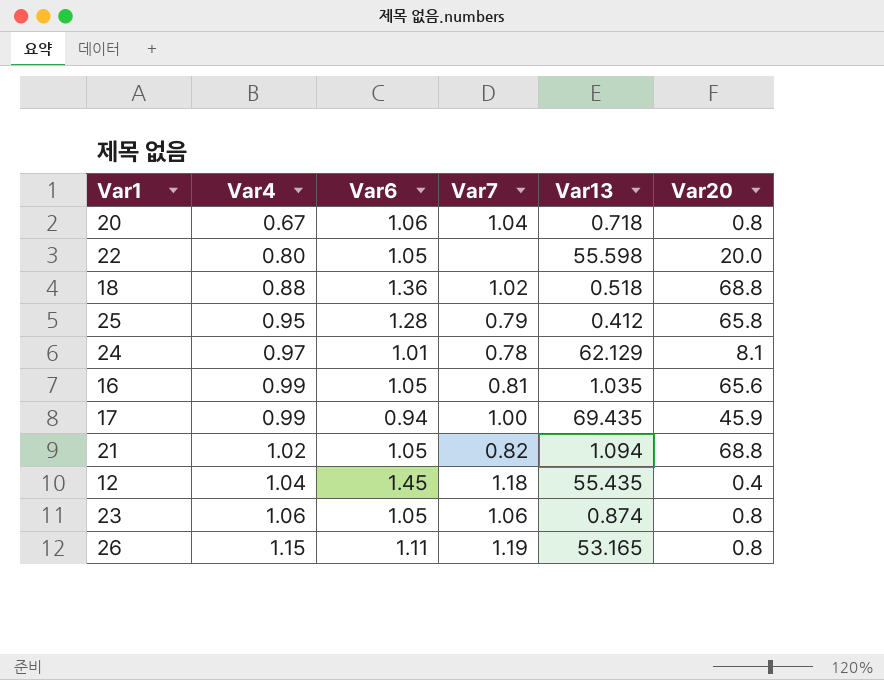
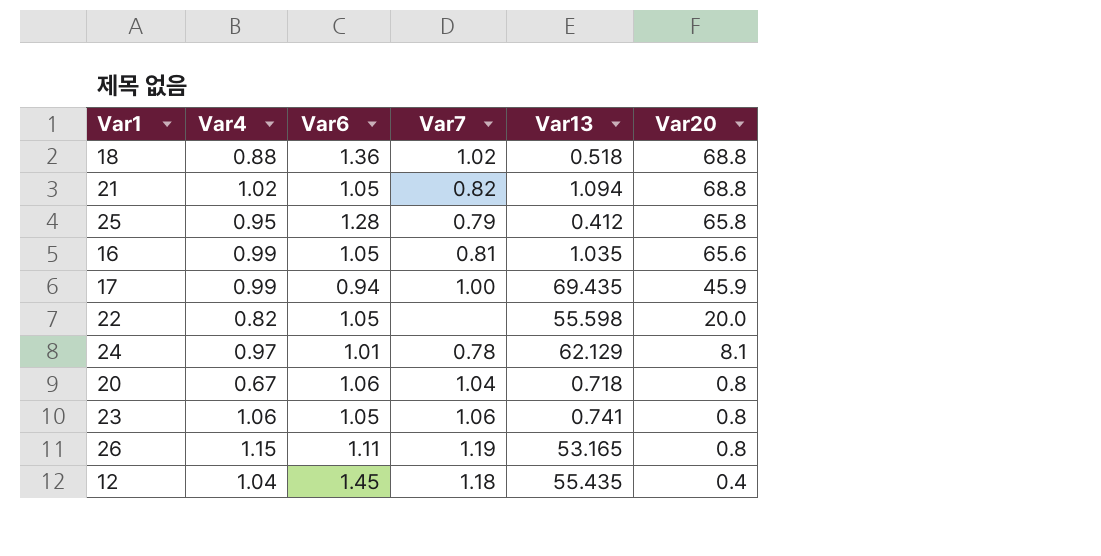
row order: Var4 ascending -> Var20 descending
22 | Var4: 0.80 -> 0.82
23 | Var13: 0.874 -> 0.741

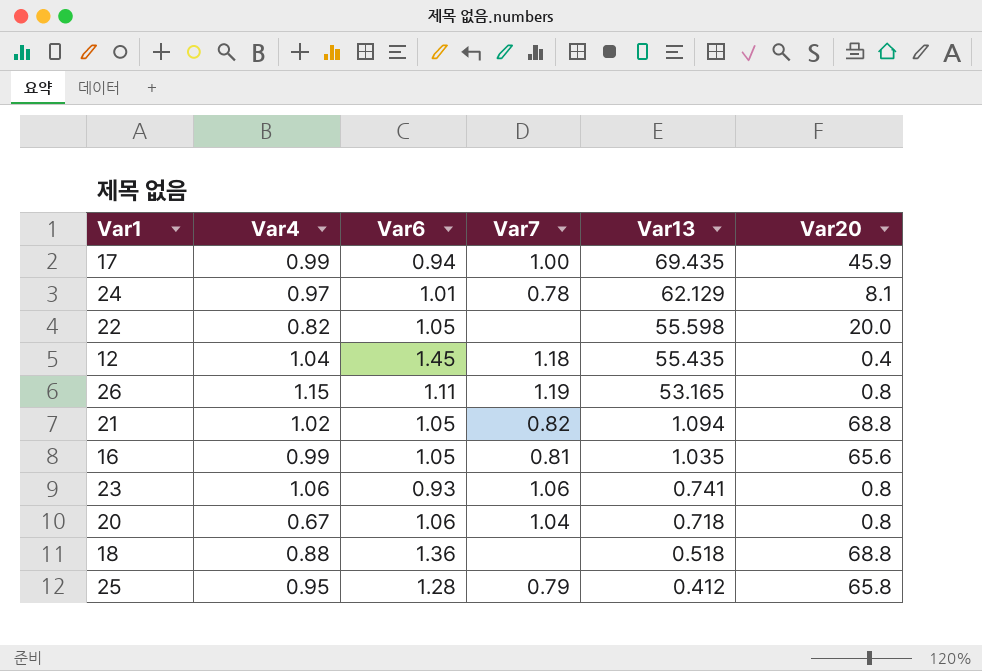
row order: Var20 descending -> Var13 descending
23 | Var6: 1.05 -> 0.93
18 | Var7: 1.02 -> none

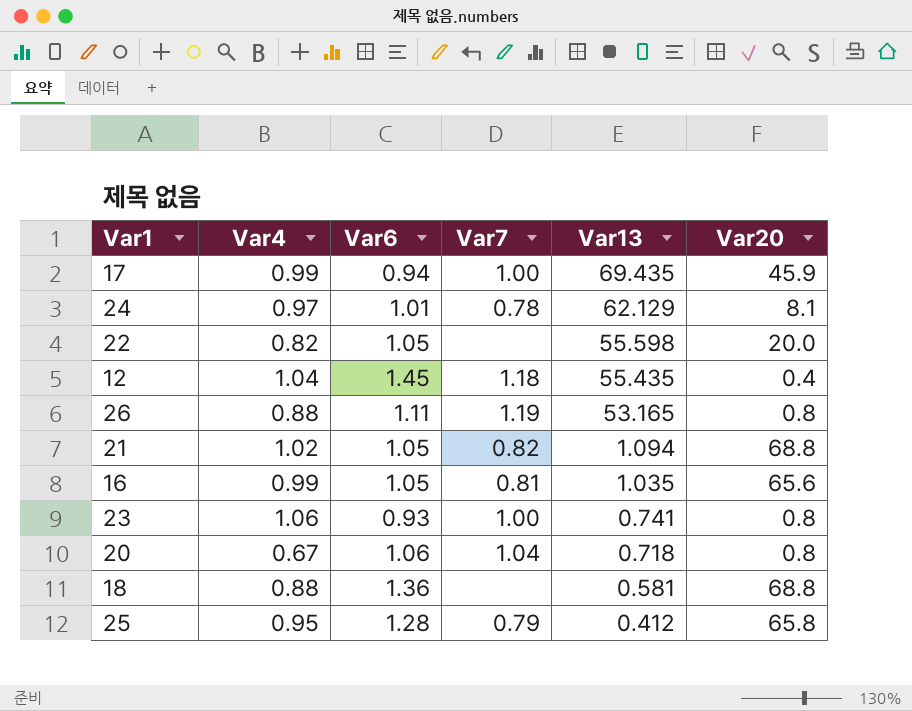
26 | Var4: 1.15 -> 0.88
23 | Var7: 1.06 -> 1.00
18 | Var13: 0.518 -> 0.581

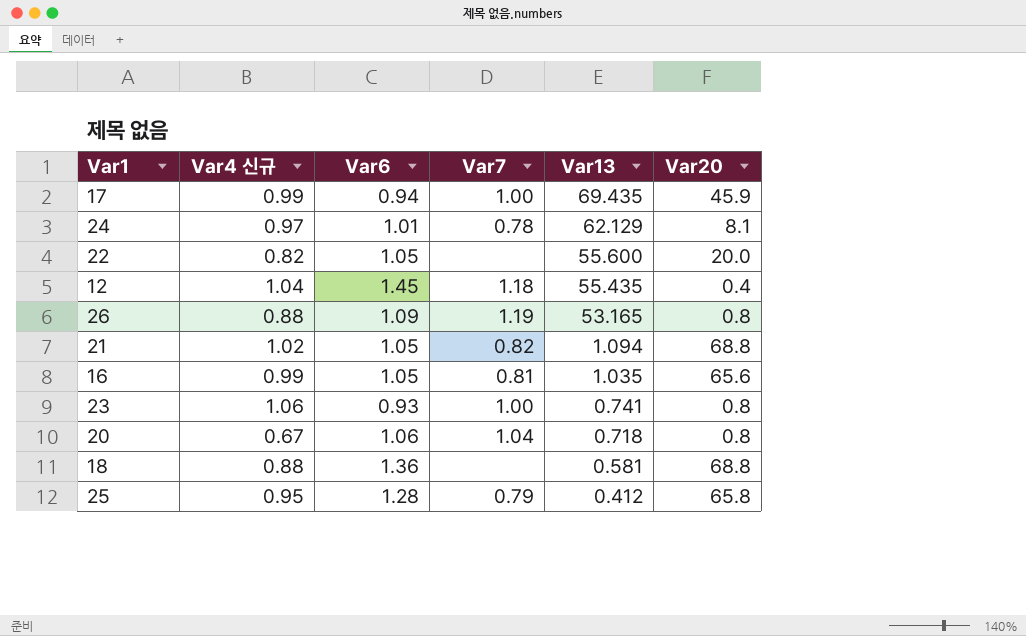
column name: Var4 -> Var4 신규
22 | Var13: 55.598 -> 55.600
26 | Var6: 1.11 -> 1.09

